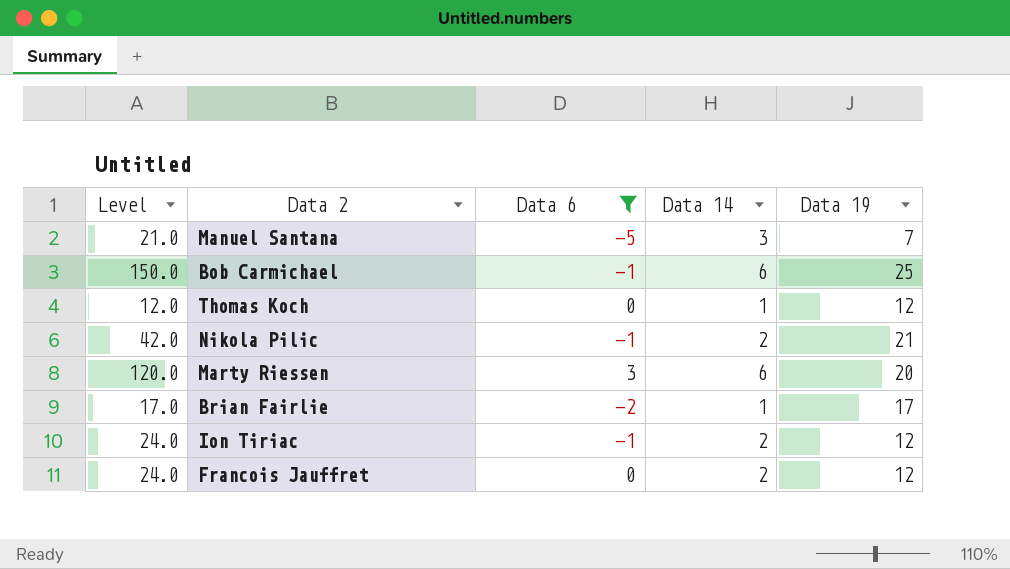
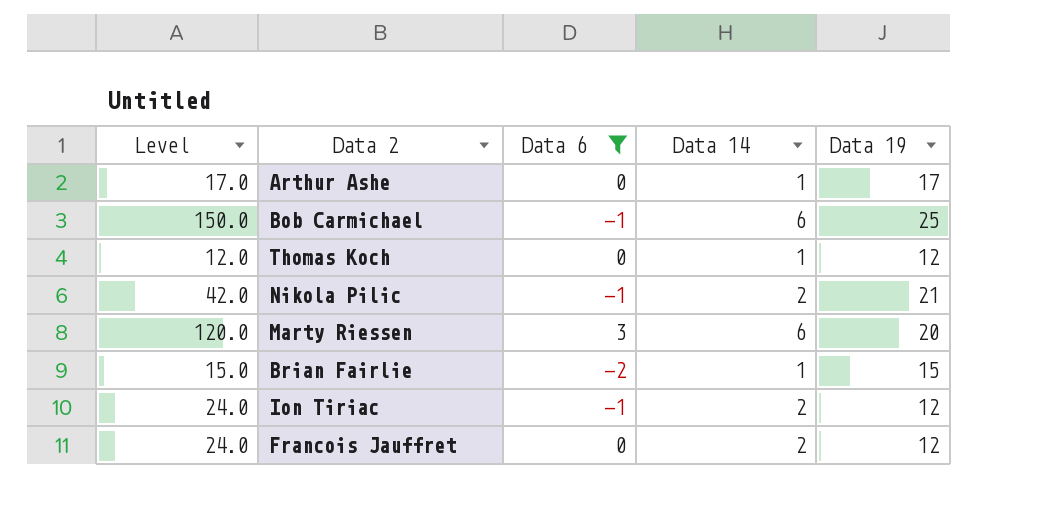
row Manuel Santana: 21.0 | -5 | 3 | 7 -> none
row Arthur Ashe: none -> 17.0 | 0 | 1 | 17
Brian Fairlie | Level: 17.0 -> 15.0
Brian Fairlie | Data 19: 17 -> 15

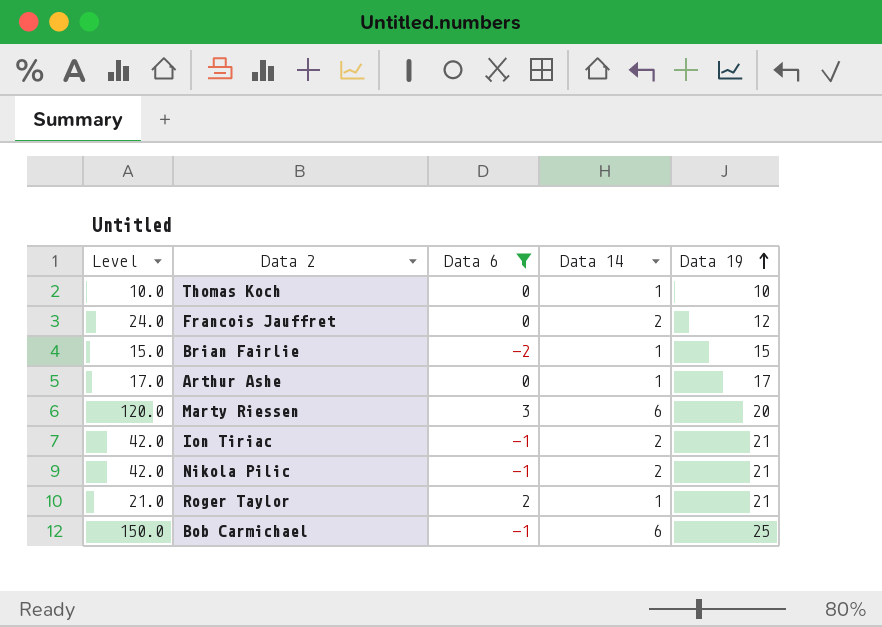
row order: none -> Data 19 ascending
Thomas Koch | Level: 12.0 -> 10.0
Thomas Koch | Data 19: 12 -> 10
Ion Tiriac | Level: 24.0 -> 42.0
Ion Tiriac | Data 19: 12 -> 21
row Roger Taylor: none -> 21.0 | 2 | 1 | 21

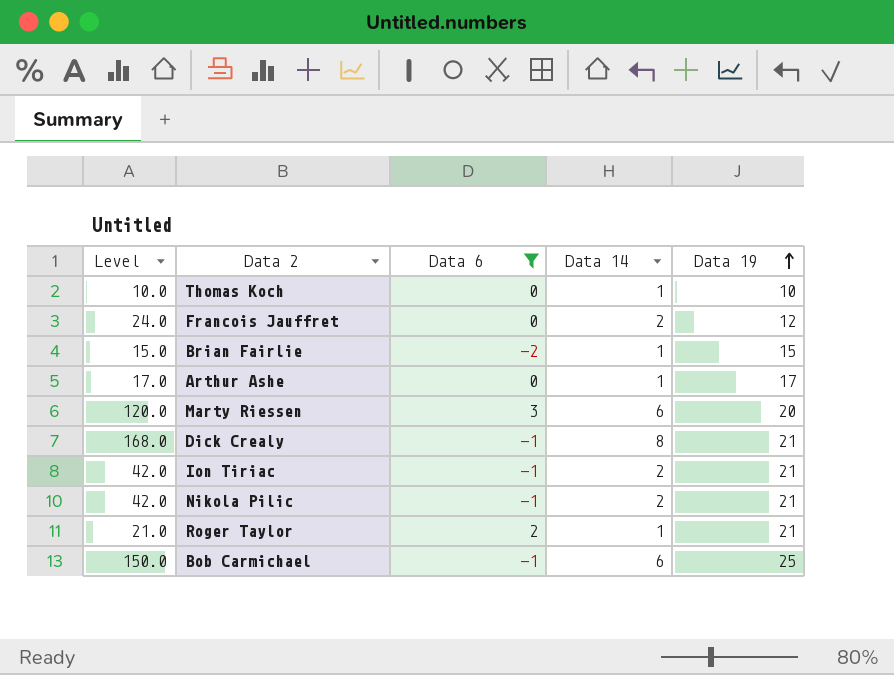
row Dick Crealy: none -> 168.0 | -1 | 8 | 21

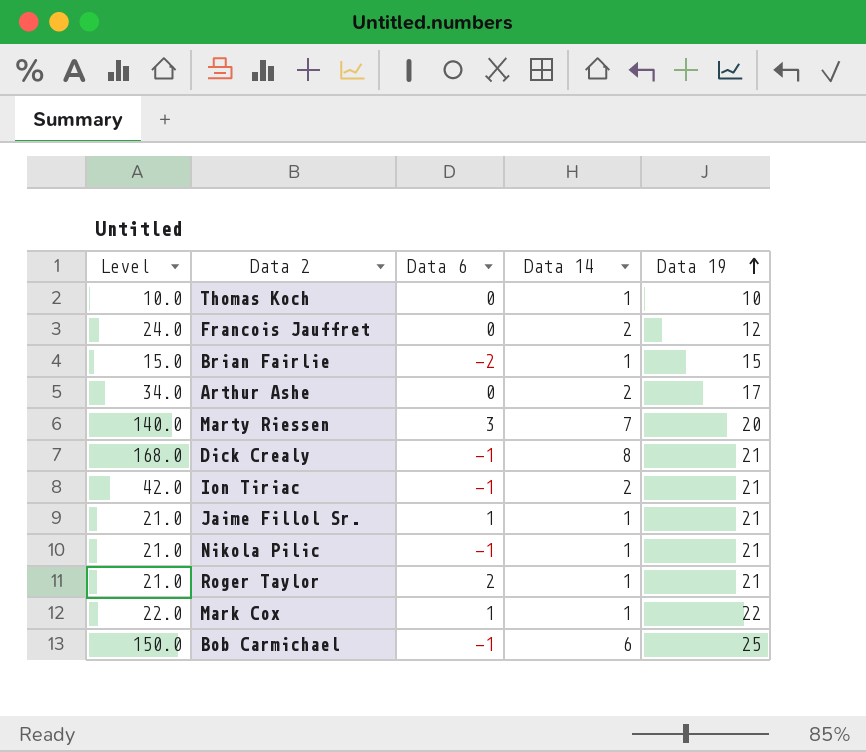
filter: Data 6 != 1 -> none
Arthur Ashe | Level: 17.0 -> 34.0
Arthur Ashe | Data 14: 1 -> 2
Marty Riessen | Level: 120.0 -> 140.0
Marty Riessen | Data 14: 6 -> 7
Nikola Pilic | Level: 42.0 -> 21.0
Nikola Pilic | Data 14: 2 -> 1

